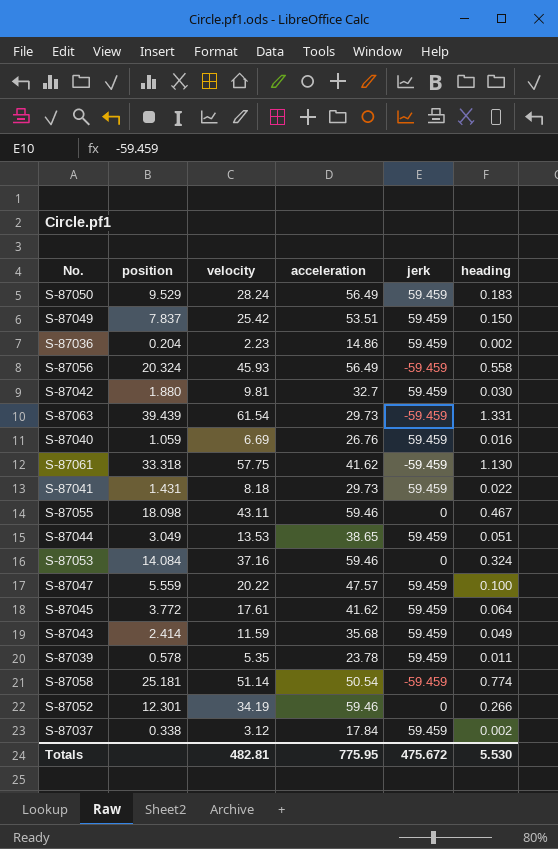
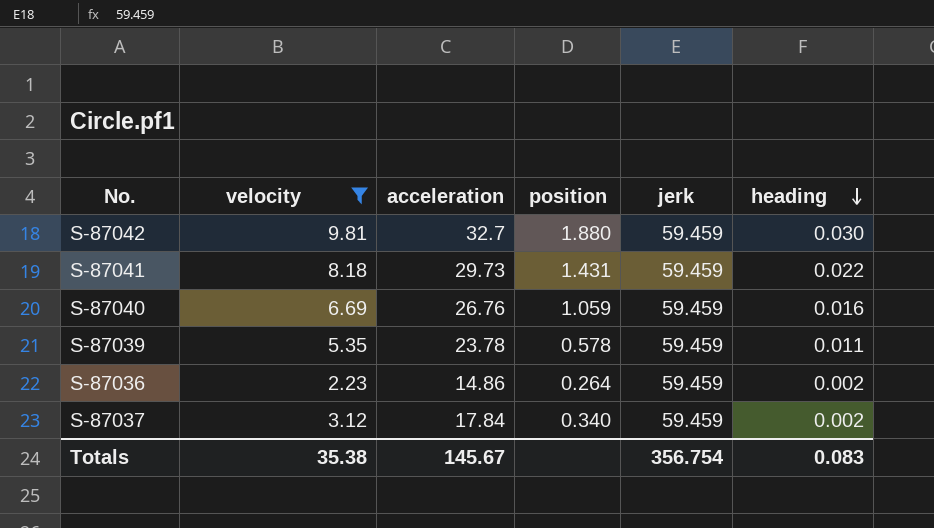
filter: none -> velocity <= 9.81
row order: none -> heading descending
column position | position: 2 -> 4
S-87036 | position: 0.204 -> 0.264
S-87037 | position: 0.338 -> 0.340
Totals | velocity: 482.81 -> 35.38
Totals | acceleration: 775.95 -> 145.67
Totals | jerk: 475.672 -> 356.754
Totals | heading: 5.530 -> 0.083

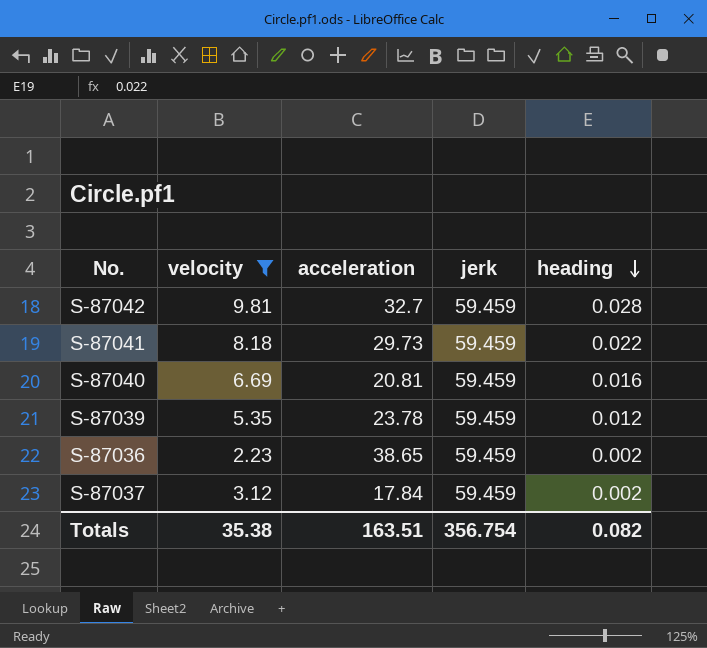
column position | position: 4 -> none
S-87042 | heading: 0.030 -> 0.028
S-87040 | acceleration: 26.76 -> 20.81
S-87039 | heading: 0.011 -> 0.012
S-87036 | acceleration: 14.86 -> 38.65
Totals | acceleration: 145.67 -> 163.51
Totals | heading: 0.083 -> 0.082

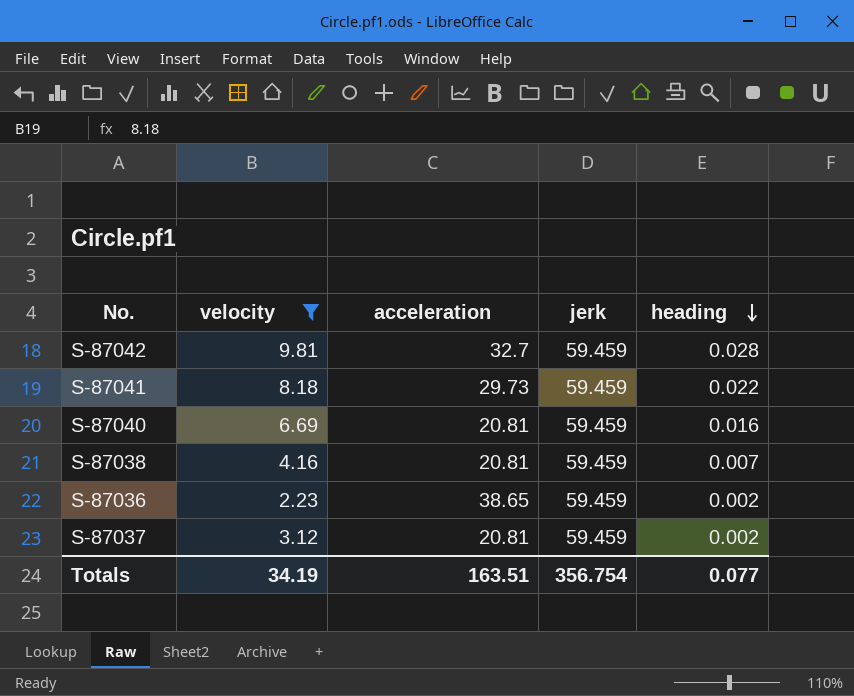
row S-87039: 5.35 | 23.78 | 59.459 | 0.012 -> none
row S-87038: none -> 4.16 | 20.81 | 59.459 | 0.007
S-87037 | acceleration: 17.84 -> 20.81
Totals | velocity: 35.38 -> 34.19
Totals | heading: 0.082 -> 0.077

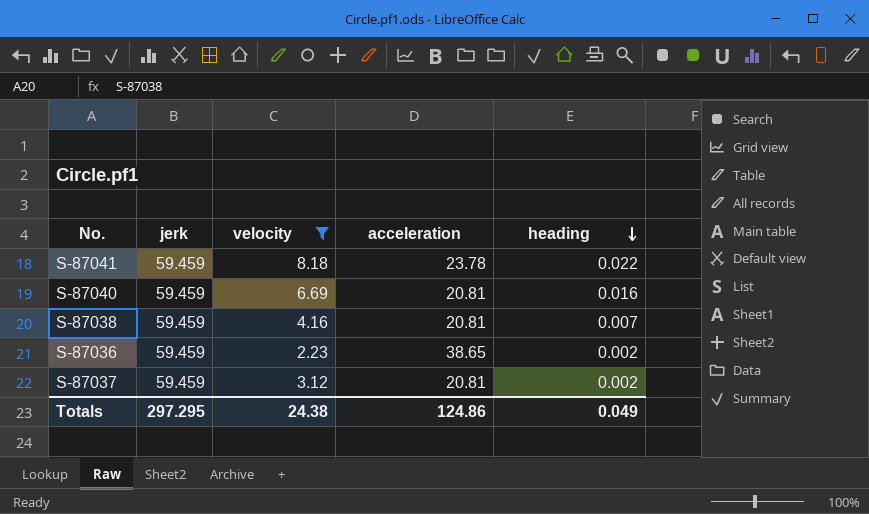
column jerk | position: 4 -> 2
row S-87042: 9.81 | 32.7 | 59.459 | 0.028 -> none
S-87041 | acceleration: 29.73 -> 23.78
Totals | jerk: 356.754 -> 297.295
Totals | velocity: 34.19 -> 24.38
Totals | acceleration: 163.51 -> 124.86
Totals | heading: 0.077 -> 0.049

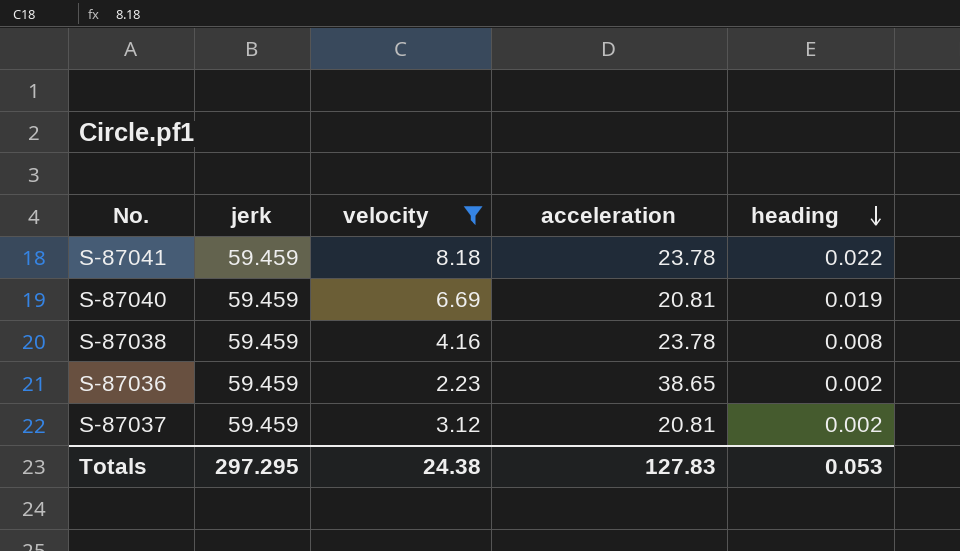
S-87040 | heading: 0.016 -> 0.019
S-87038 | acceleration: 20.81 -> 23.78
S-87038 | heading: 0.007 -> 0.008
Totals | acceleration: 124.86 -> 127.83
Totals | heading: 0.049 -> 0.053

